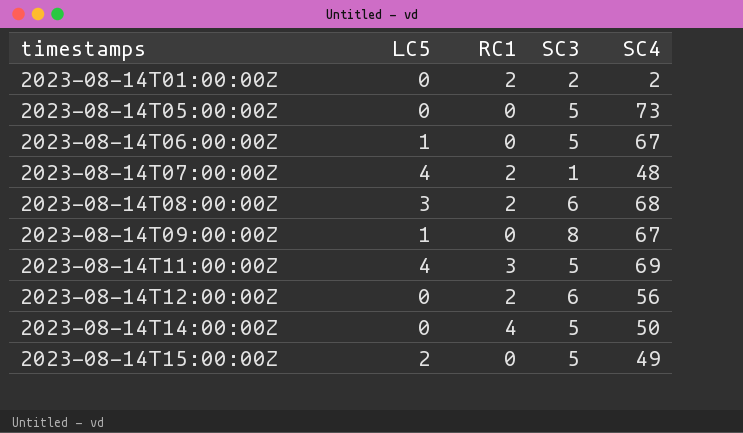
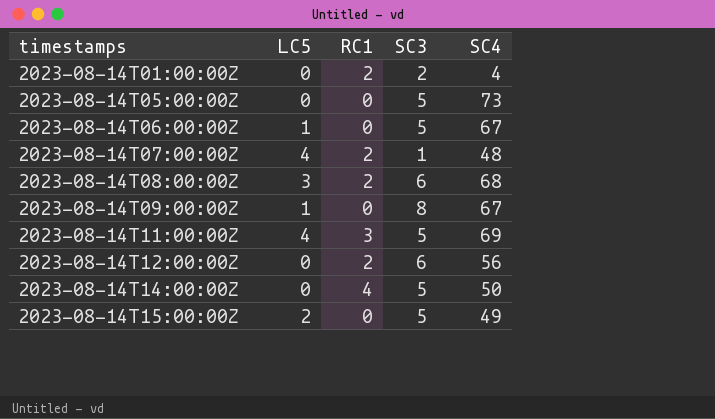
2023-08-14T01:00:00Z | SC4: 2 -> 4

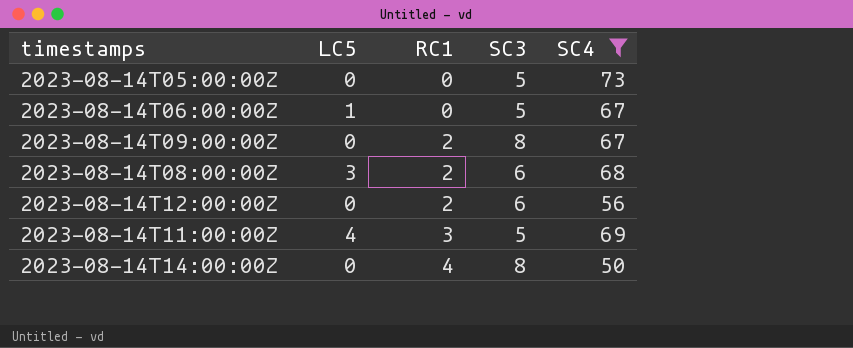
filter: none -> SC4 >= 50
row order: timestamps ascending -> RC1 ascending
2023-08-14T09:00:00Z | LC5: 1 -> 0
2023-08-14T09:00:00Z | RC1: 0 -> 2
2023-08-14T14:00:00Z | SC3: 5 -> 8

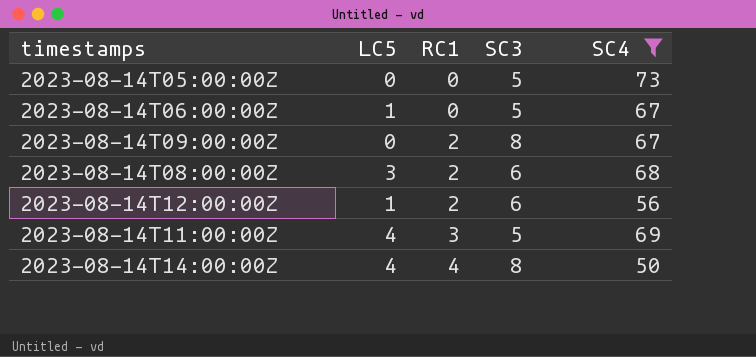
2023-08-14T12:00:00Z | LC5: 0 -> 1
2023-08-14T14:00:00Z | LC5: 0 -> 4

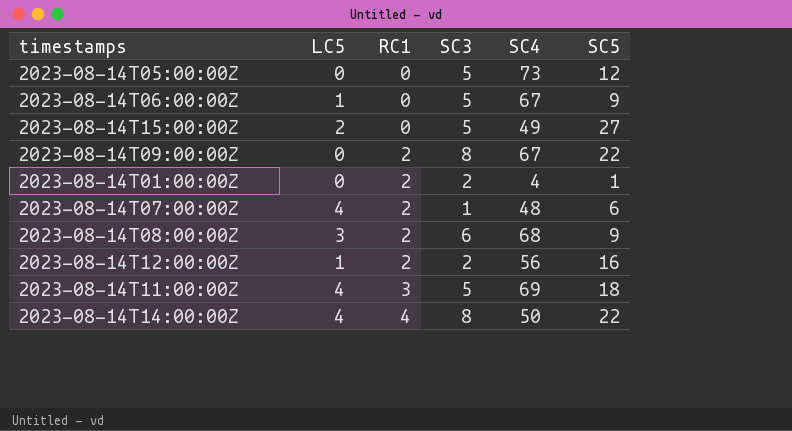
filter: SC4 >= 50 -> none
column SC5 | position: none -> 6
2023-08-14T12:00:00Z | SC3: 6 -> 2

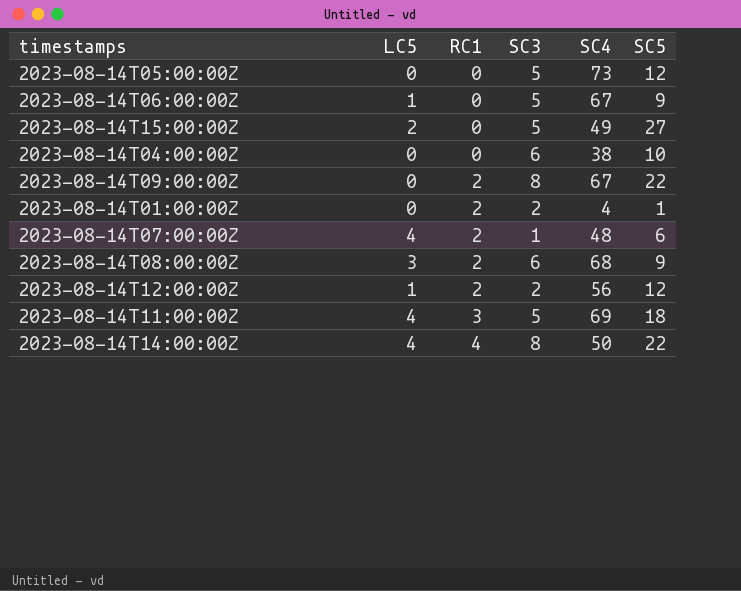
row 2023-08-14T04:00:00Z: none -> 0 | 0 | 6 | 38 | 10
2023-08-14T12:00:00Z | SC5: 16 -> 12

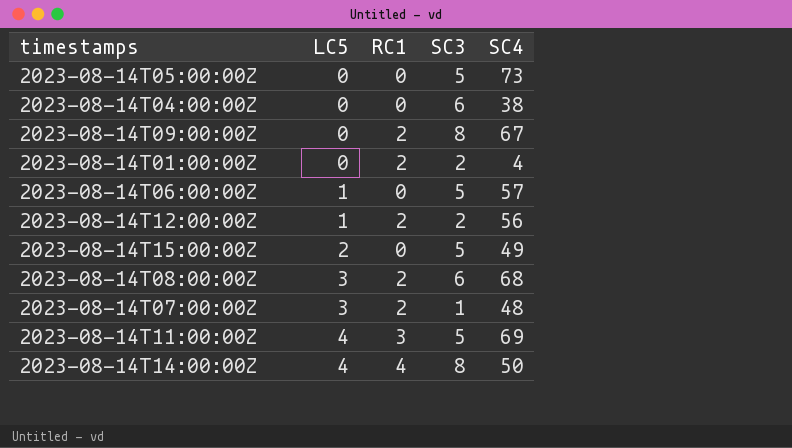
row order: RC1 ascending -> LC5 ascending
column SC5 | position: 6 -> none
2023-08-14T06:00:00Z | SC4: 67 -> 57
2023-08-14T07:00:00Z | LC5: 4 -> 3

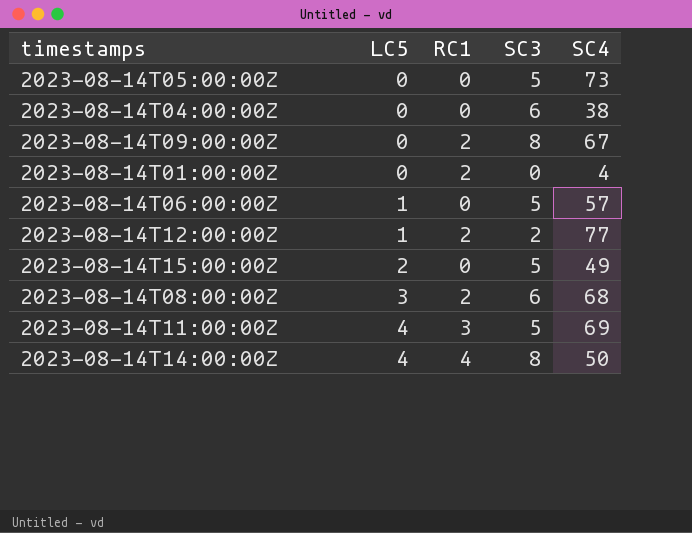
row 2023-08-14T07:00:00Z: 3 | 2 | 1 | 48 -> none
2023-08-14T01:00:00Z | SC3: 2 -> 0
2023-08-14T12:00:00Z | SC4: 56 -> 77

